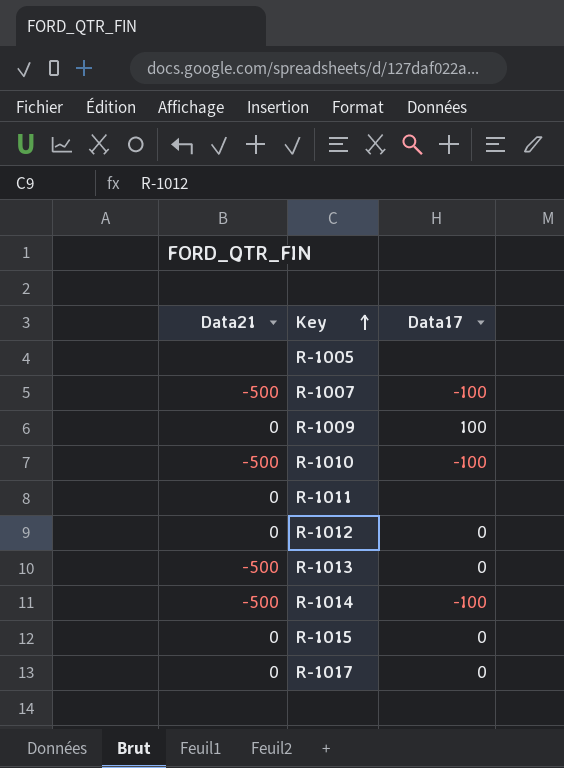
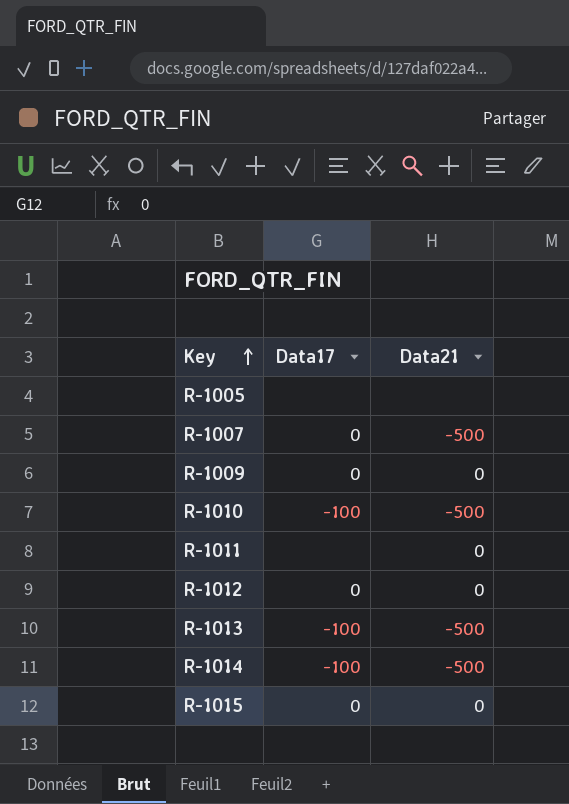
column Data21 | position: 1 -> 3
row R-1017: 0 | 0 -> none
R-1007 | Data17: -100 -> 0
R-1009 | Data17: 100 -> 0
R-1013 | Data17: 0 -> -100

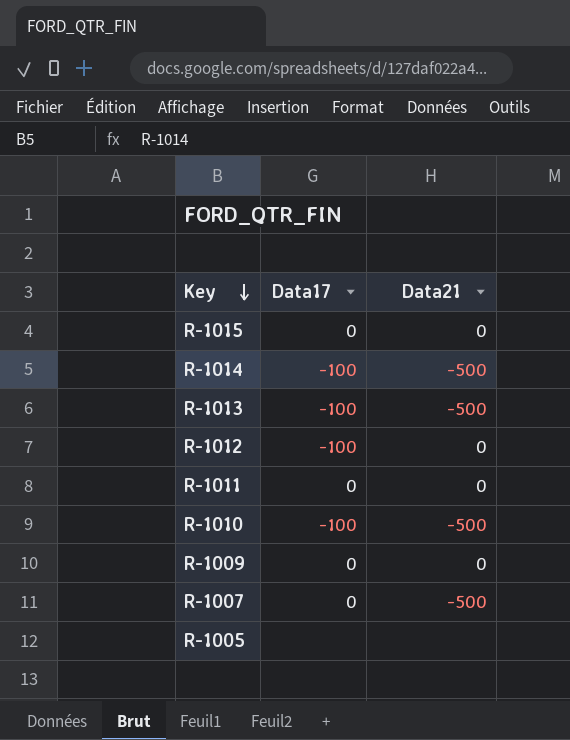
row order: Key ascending -> Key descending
R-1012 | Data17: 0 -> -100
R-1011 | Data17: none -> 0

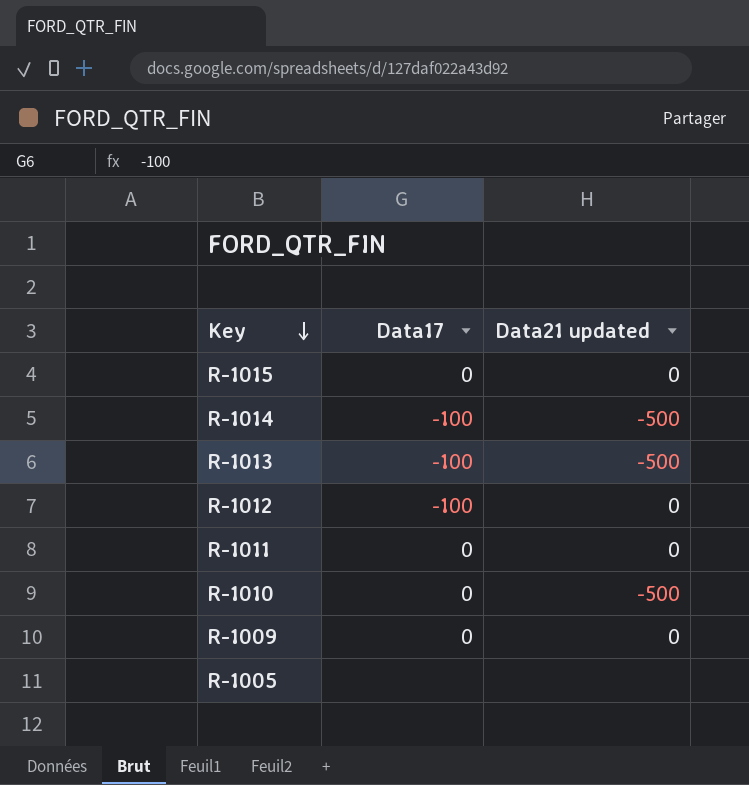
column name: Data21 -> Data21 updated
row R-1007: 0 | -500 -> none
R-1010 | Data17: -100 -> 0

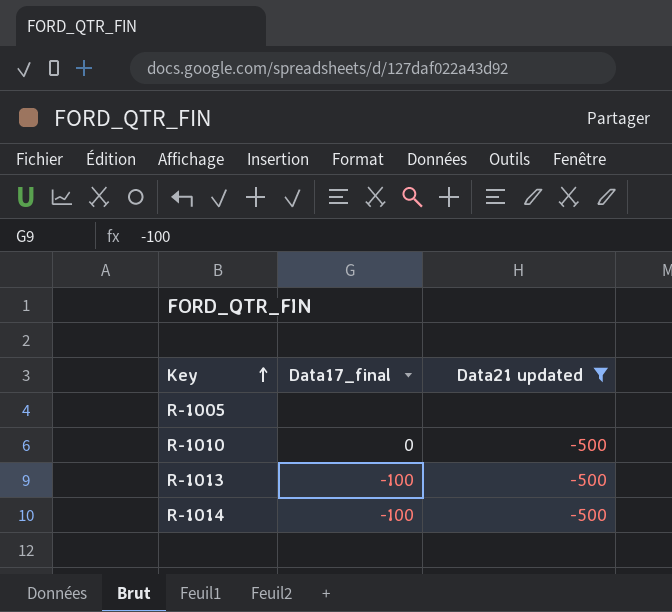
filter: none -> Data21 updated != 0
row order: Key descending -> Key ascending
column name: Data17 -> Data17_final

